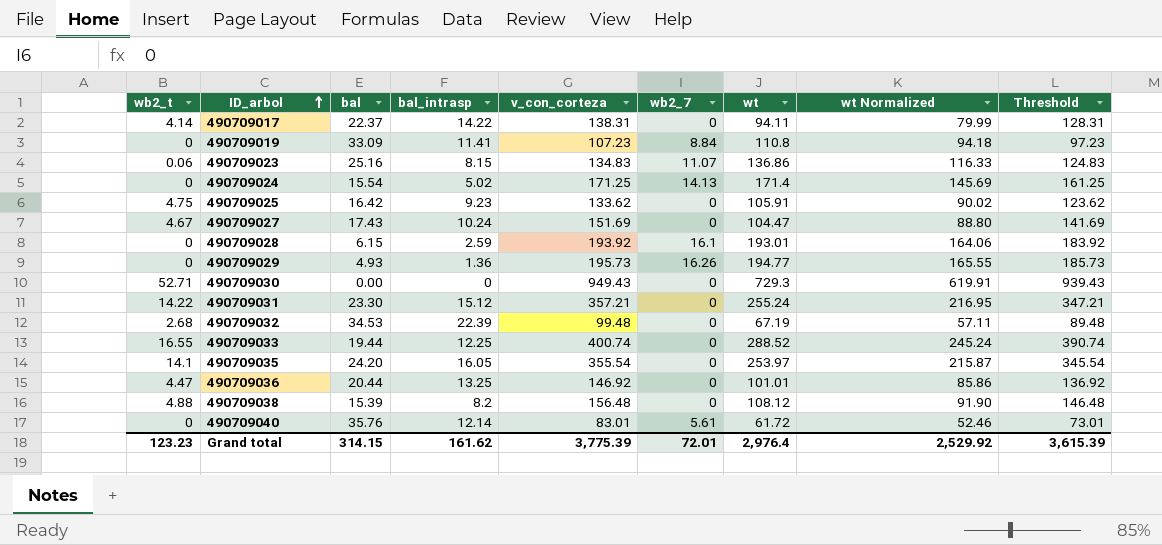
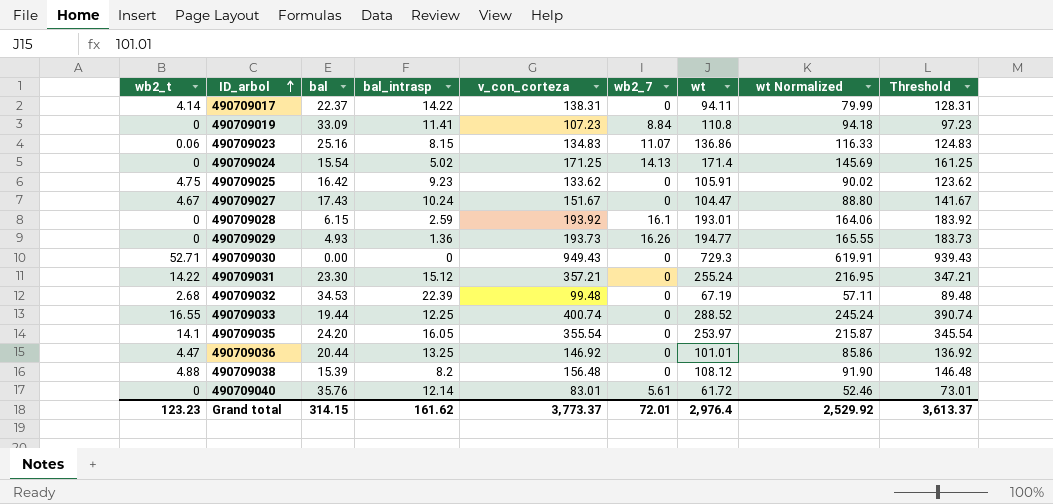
490709027 | v_con_corteza: 151.69 -> 151.67
490709027 | Threshold: 141.69 -> 141.67
490709029 | v_con_corteza: 195.73 -> 193.73
490709029 | Threshold: 185.73 -> 183.73
Grand total | v_con_corteza: 3,775.39 -> 3,773.37
Grand total | Threshold: 3,615.39 -> 3,613.37

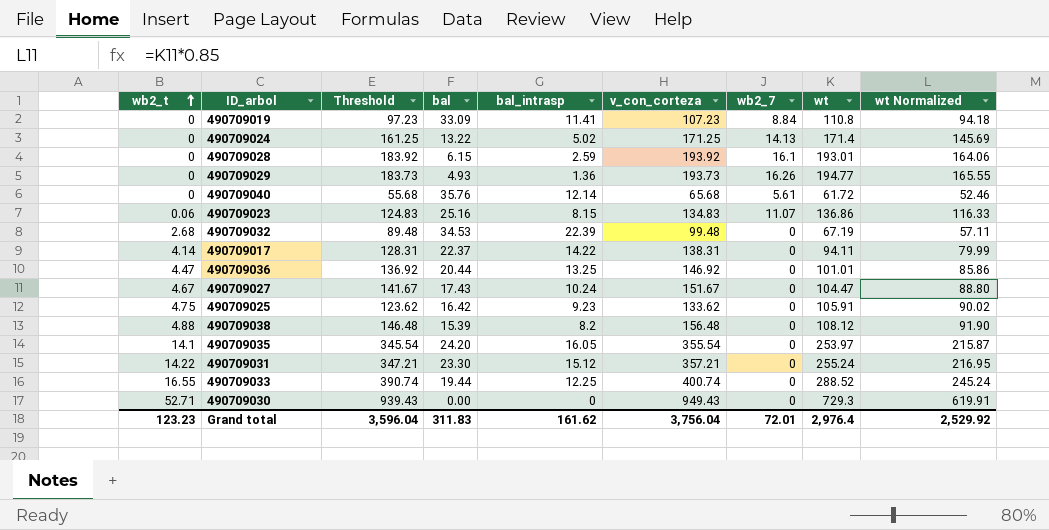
row order: ID_arbol ascending -> wb2_t ascending
column Threshold | position: 9 -> 3
490709024 | bal: 15.54 -> 13.22
490709040 | Threshold: 73.01 -> 55.68
490709040 | v_con_corteza: 83.01 -> 65.68
Grand total | Threshold: 3,613.37 -> 3,596.04
Grand total | bal: 314.15 -> 311.83
Grand total | v_con_corteza: 3,773.37 -> 3,756.04

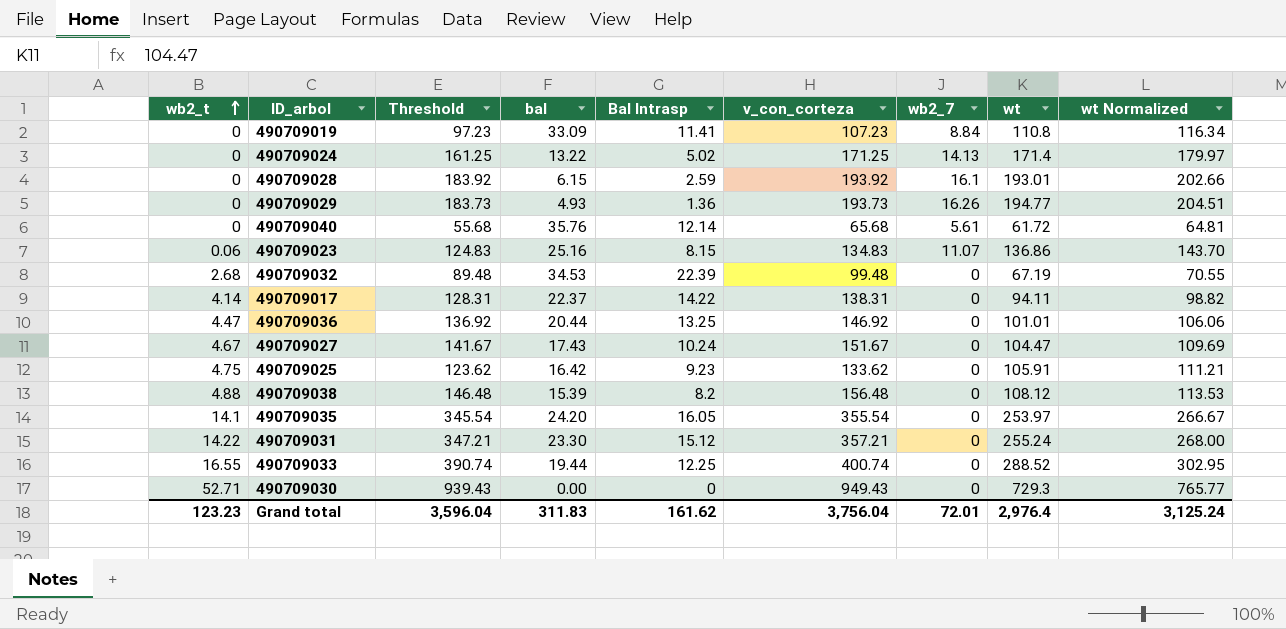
column name: bal_intrasp -> Bal Intrasp
column wt Normalized | formula: [wt] * 0.85 -> [wt] * 1.05
Grand total | wt Normalized: 2,529.92 -> 3,125.24

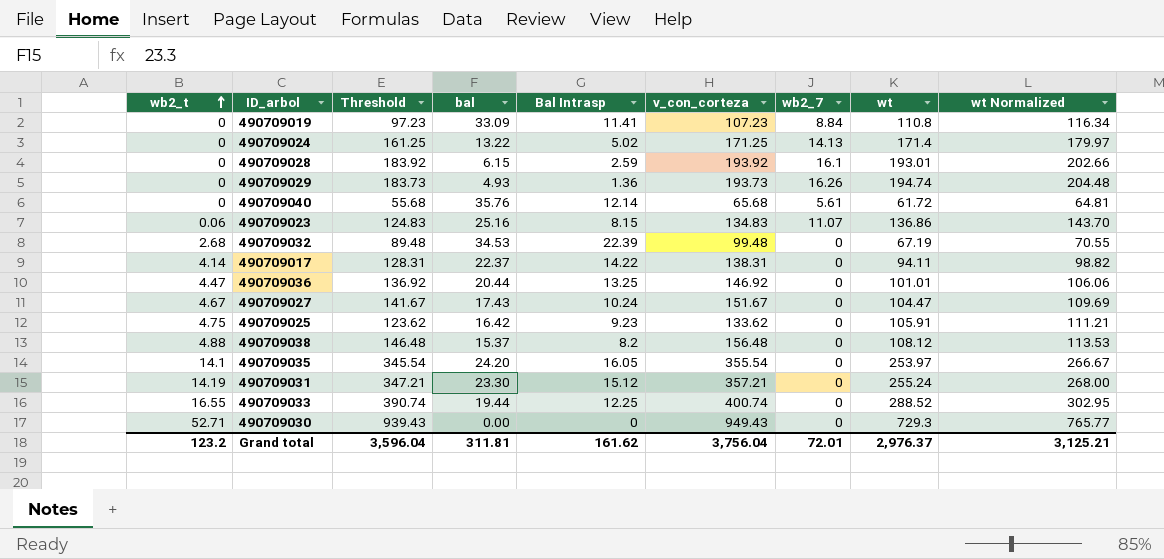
490709029 | wt: 194.77 -> 194.74
490709029 | wt Normalized: 204.51 -> 204.48
490709038 | bal: 15.39 -> 15.37
490709031 | wb2_t: 14.22 -> 14.19
Grand total | wb2_t: 123.23 -> 123.2
Grand total | bal: 311.83 -> 311.81
Grand total | wt: 2,976.4 -> 2,976.37
Grand total | wt Normalized: 3,125.24 -> 3,125.21

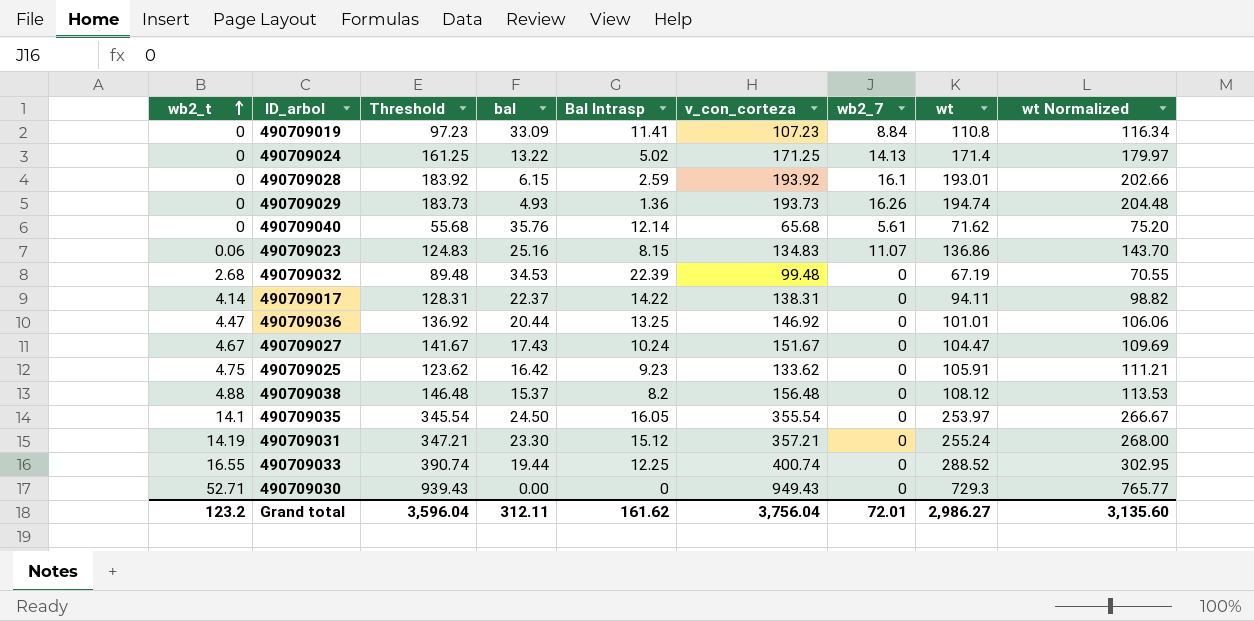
490709040 | wt: 61.72 -> 71.62
490709040 | wt Normalized: 64.81 -> 75.20
490709035 | bal: 24.20 -> 24.50
Grand total | bal: 311.81 -> 312.11
Grand total | wt: 2,976.37 -> 2,986.27
Grand total | wt Normalized: 3,125.21 -> 3,135.60

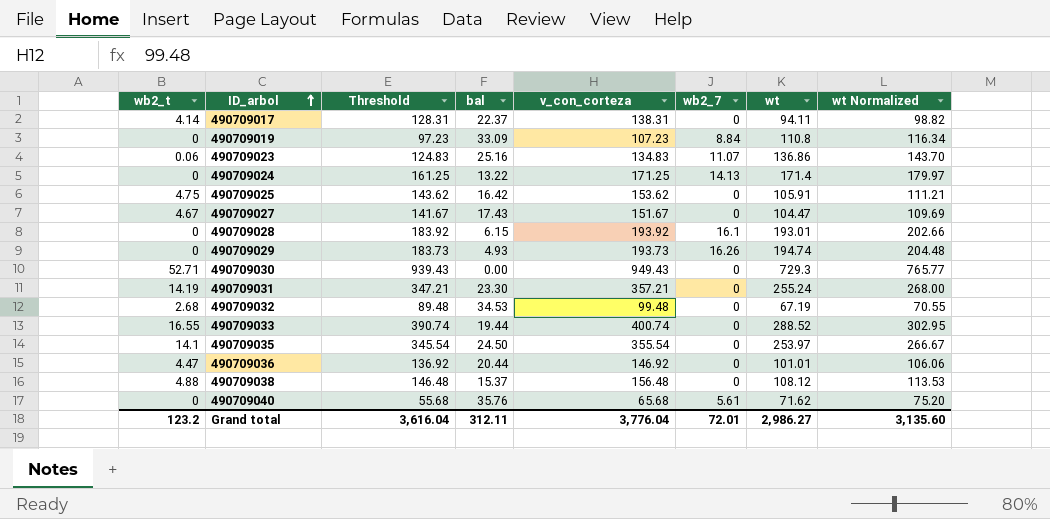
row order: wb2_t ascending -> ID_arbol ascending
column Bal Intrasp | position: 5 -> none
490709025 | Threshold: 123.62 -> 143.62
490709025 | v_con_corteza: 133.62 -> 153.62
Grand total | Threshold: 3,596.04 -> 3,616.04
Grand total | v_con_corteza: 3,756.04 -> 3,776.04

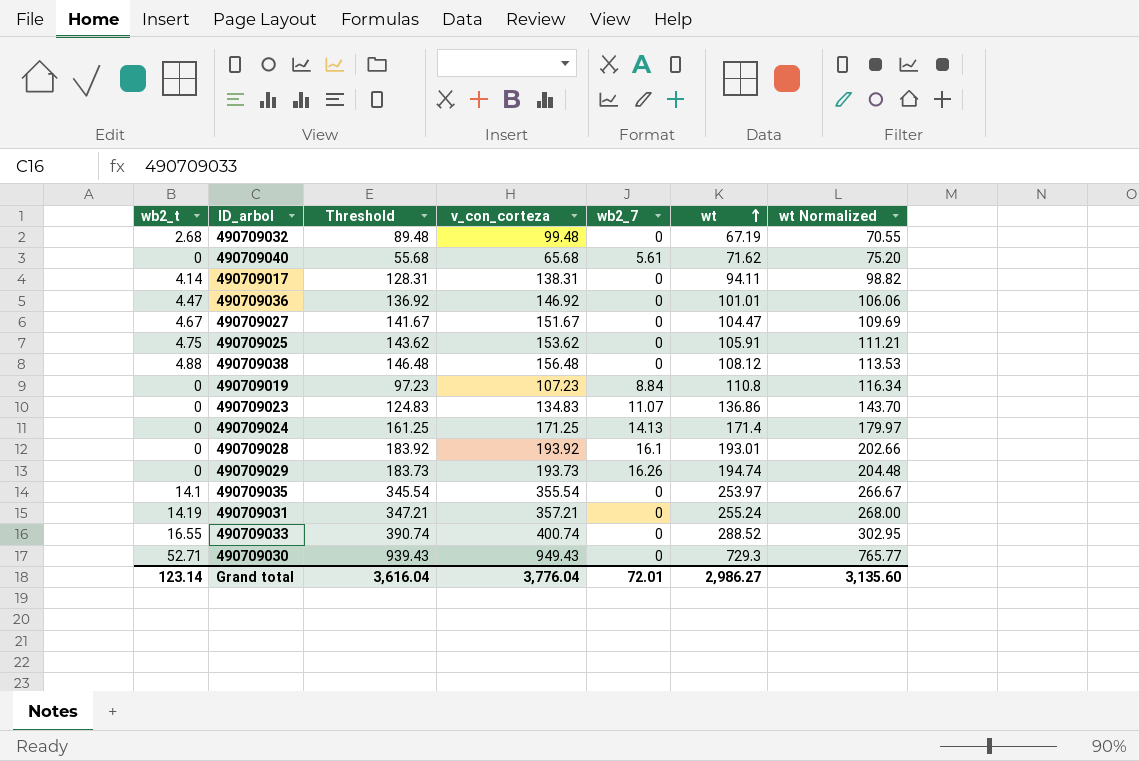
row order: ID_arbol ascending -> wt ascending
column bal | position: 4 -> none
490709023 | wb2_t: 0.06 -> 0
Grand total | wb2_t: 123.2 -> 123.14

